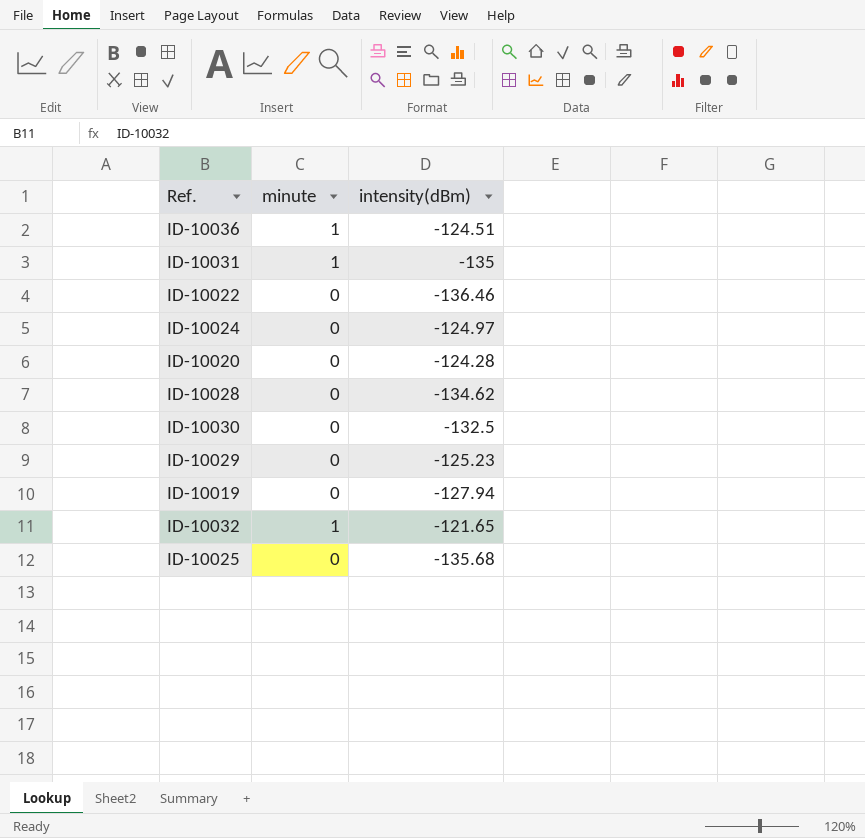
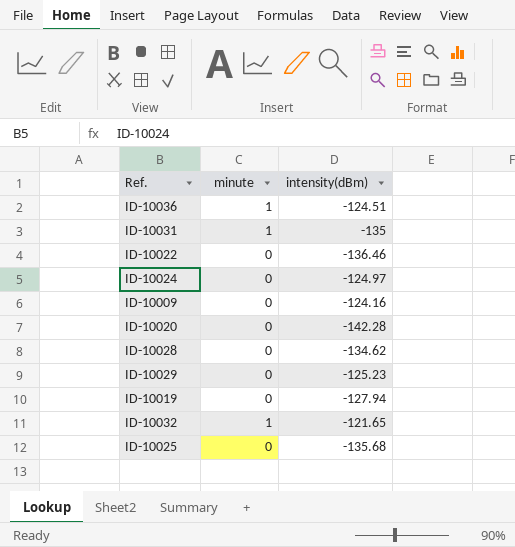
row ID-10030: 0 | -132.5 -> none
row ID-10009: none -> 0 | -124.16
ID-10020 | intensity(dBm): -124.28 -> -142.28

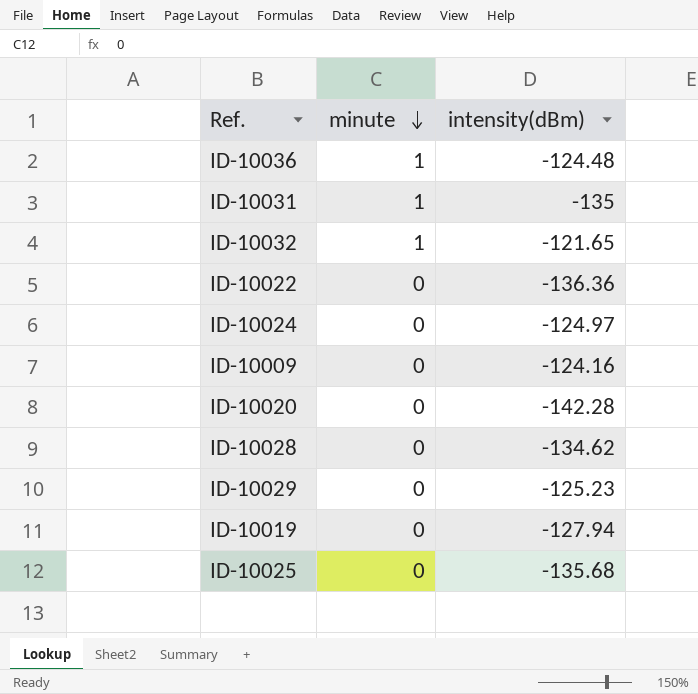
row order: none -> minute descending
ID-10036 | intensity(dBm): -124.51 -> -124.48
ID-10022 | intensity(dBm): -136.46 -> -136.36

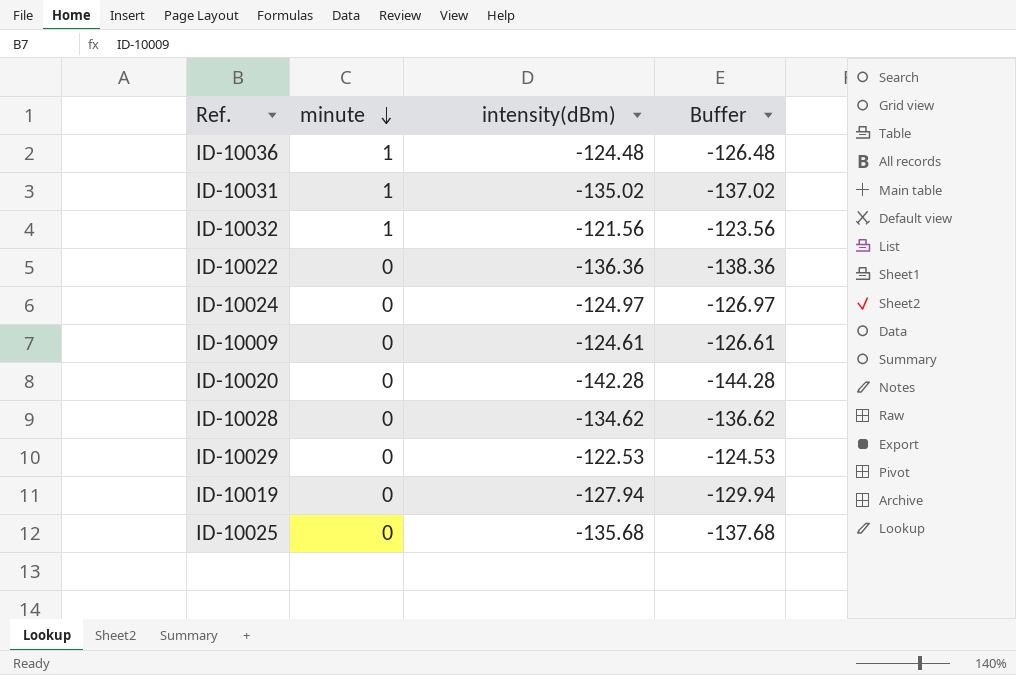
column Buffer | formula: none -> [intensity(dBm)] - 2
ID-10031 | intensity(dBm): -135 -> -135.02
ID-10032 | intensity(dBm): -121.65 -> -121.56
ID-10009 | intensity(dBm): -124.16 -> -124.61
ID-10029 | intensity(dBm): -125.23 -> -122.53

